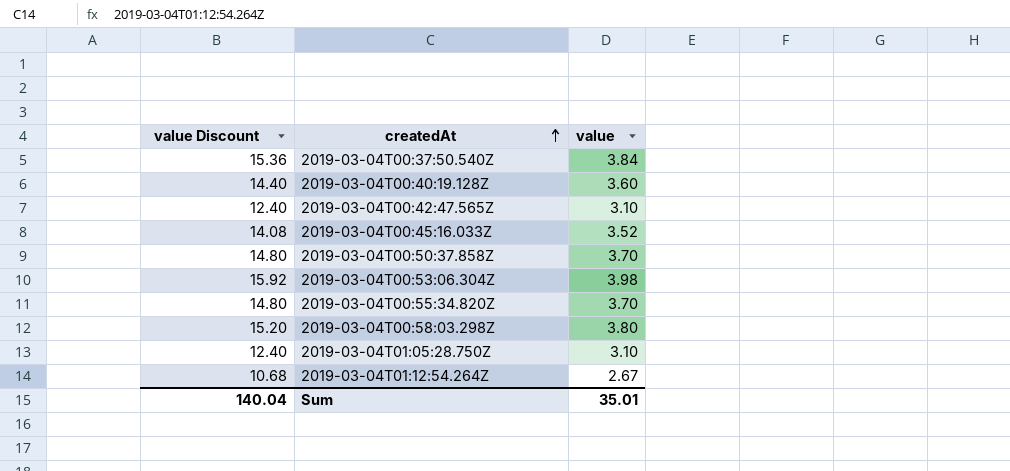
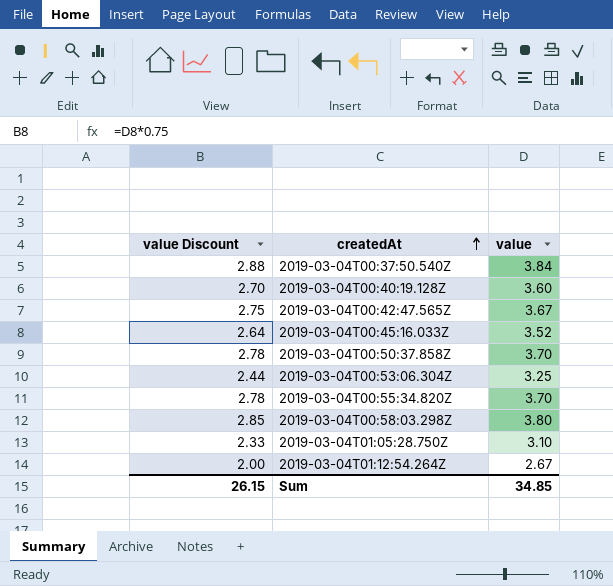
column value Discount | formula: [value] * 4 -> [value] * 0.75
2019-03-04T00:42:47.565Z | value: 3.10 -> 3.67
2019-03-04T00:53:06.304Z | value: 3.98 -> 3.25
Sum | value Discount: 140.04 -> 26.15
Sum | value: 35.01 -> 34.85

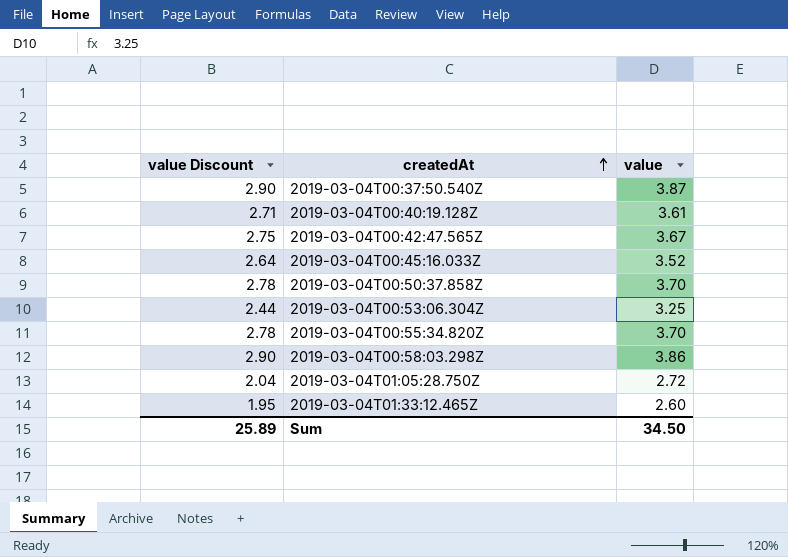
row 2019-03-04T01:12:54.264Z: 2.00 | 2.67 -> none
2019-03-04T00:37:50.540Z | value Discount: 2.88 -> 2.90
2019-03-04T00:37:50.540Z | value: 3.84 -> 3.87
2019-03-04T00:40:19.128Z | value Discount: 2.70 -> 2.71
2019-03-04T00:40:19.128Z | value: 3.60 -> 3.61
2019-03-04T00:58:03.298Z | value Discount: 2.85 -> 2.90
2019-03-04T00:58:03.298Z | value: 3.80 -> 3.86
2019-03-04T01:05:28.750Z | value Discount: 2.33 -> 2.04
2019-03-04T01:05:28.750Z | value: 3.10 -> 2.72
row 2019-03-04T01:33:12.465Z: none -> 1.95 | 2.60
Sum | value Discount: 26.15 -> 25.89
Sum | value: 34.85 -> 34.50

